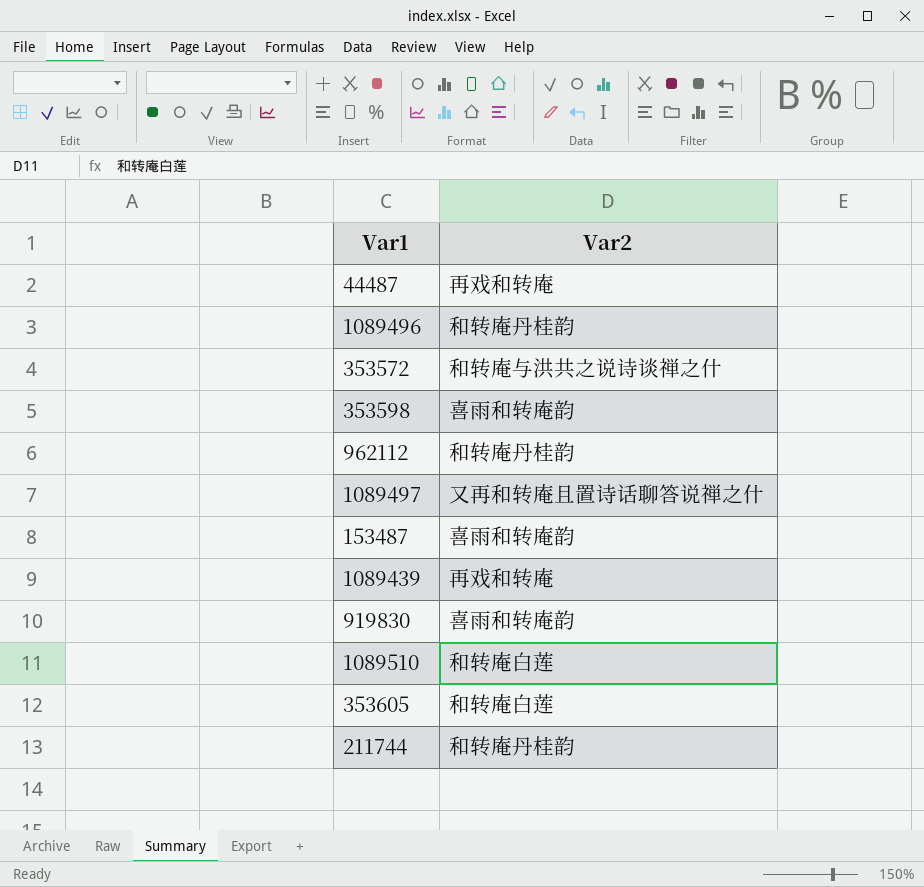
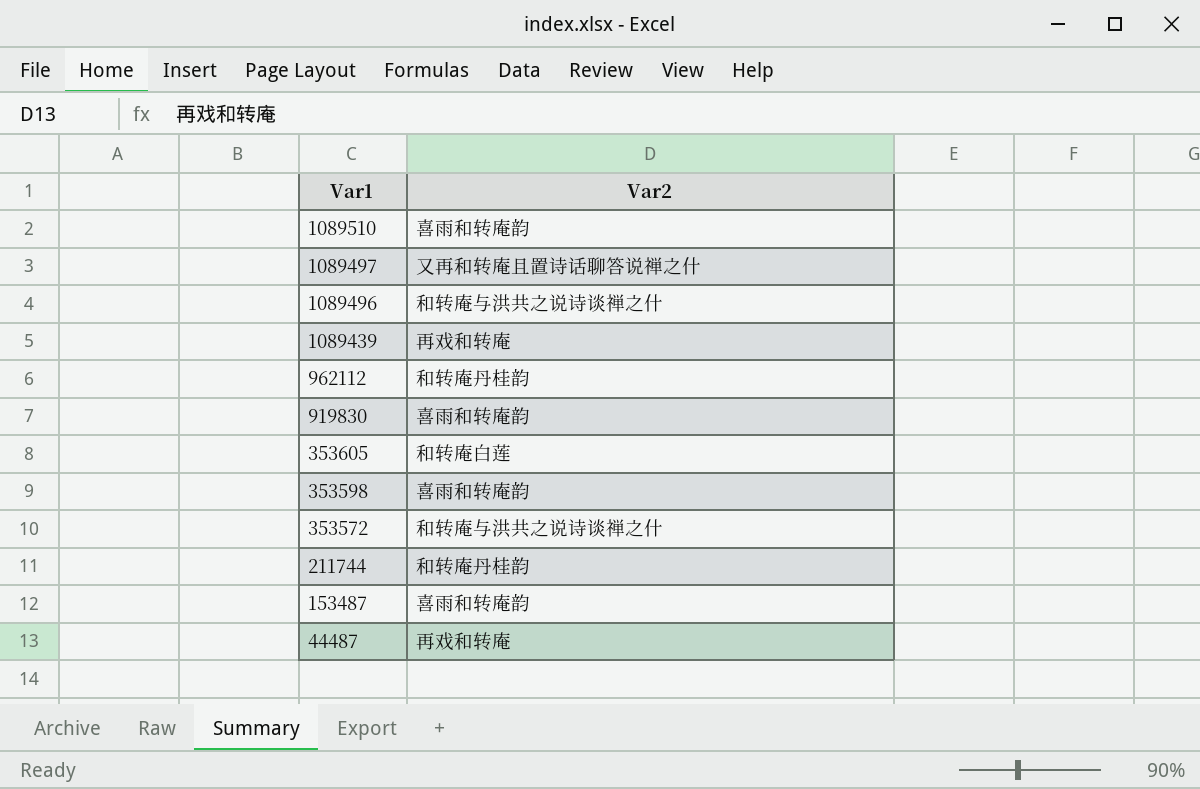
row order: none -> Var1 descending
1089510 | Var2: 和转庵白莲 -> 喜雨和转庵韵
1089496 | Var2: 和转庵丹桂韵 -> 和转庵与洪共之说诗谈禅之什

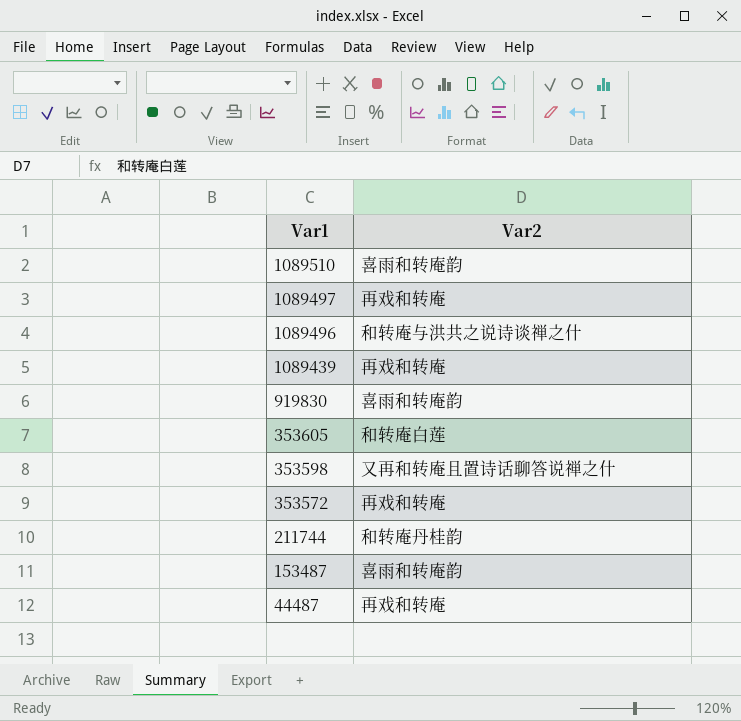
row 962112: 和转庵丹桂韵 -> none
1089497 | Var2: 又再和转庵且置诗话聊答说禅之什 -> 再戏和转庵
353598 | Var2: 喜雨和转庵韵 -> 又再和转庵且置诗话聊答说禅之什
353572 | Var2: 和转庵与洪共之说诗谈禅之什 -> 再戏和转庵

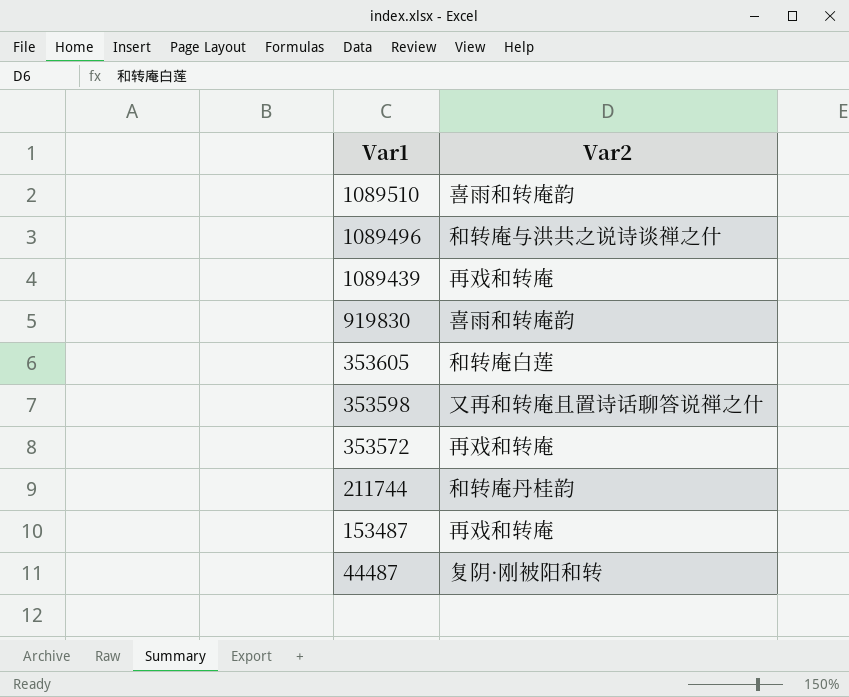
row 1089497: 再戏和转庵 -> none
153487 | Var2: 喜雨和转庵韵 -> 再戏和转庵
44487 | Var2: 再戏和转庵 -> 复阴·刚被阳和转

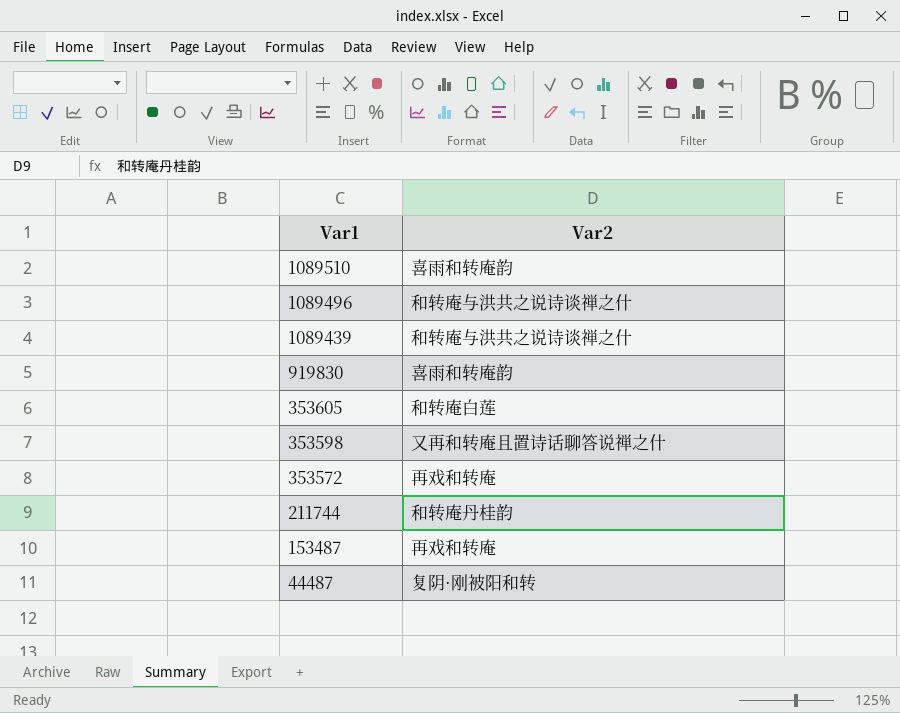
1089439 | Var2: 再戏和转庵 -> 和转庵与洪共之说诗谈禅之什

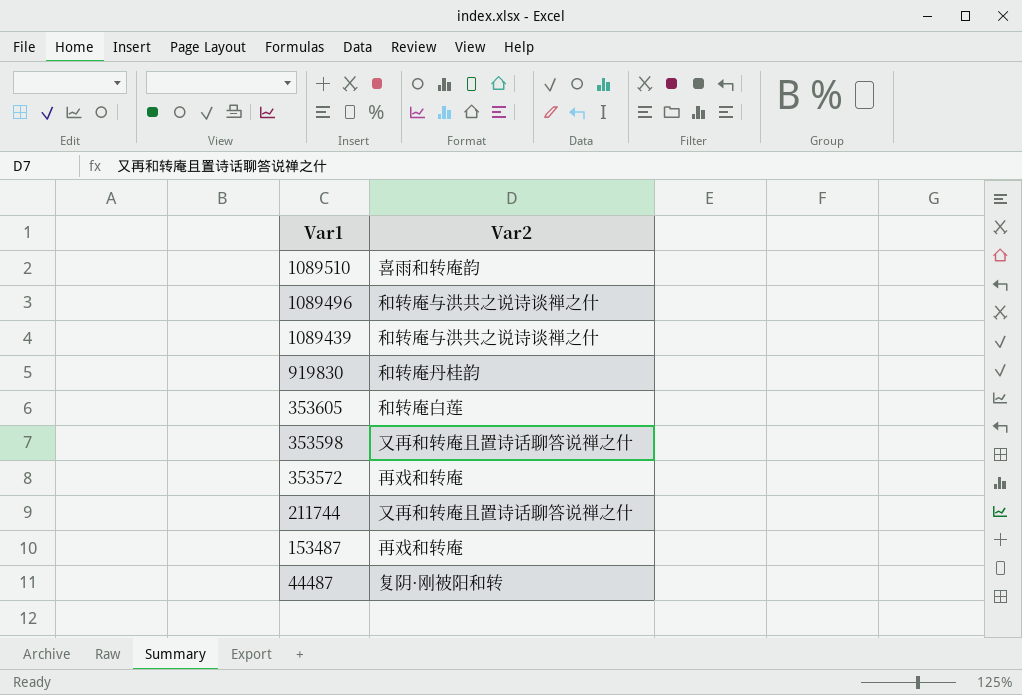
919830 | Var2: 喜雨和转庵韵 -> 和转庵丹桂韵
211744 | Var2: 和转庵丹桂韵 -> 又再和转庵且置诗话聊答说禅之什

